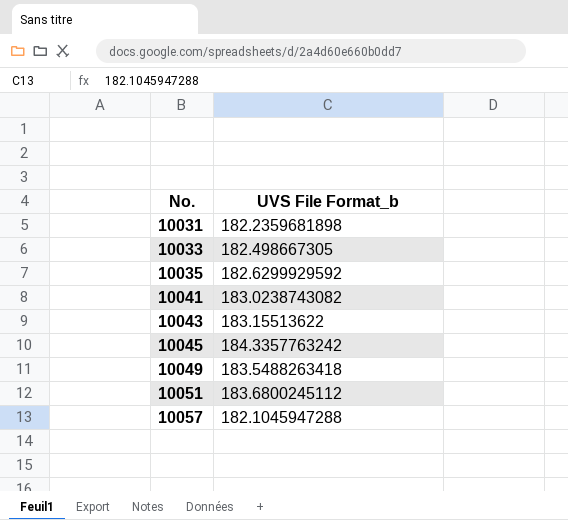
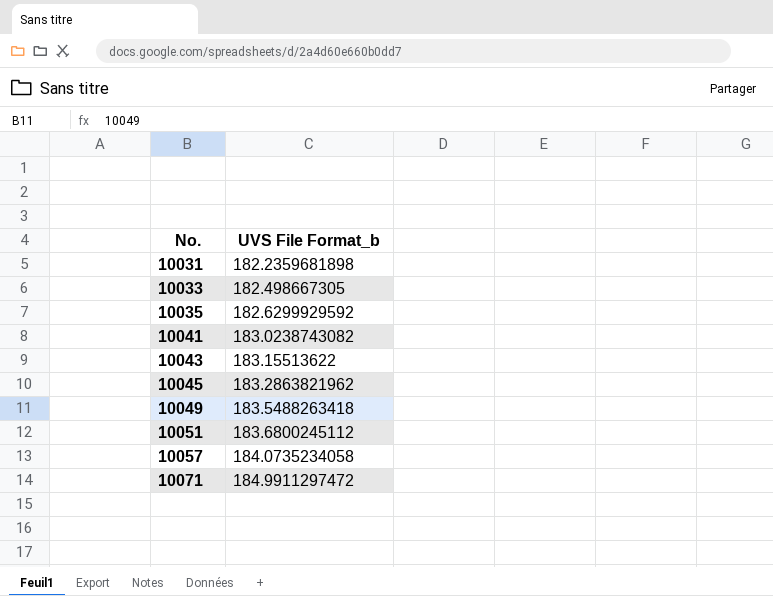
10045 | UVS File Format_b: 184.3357763242 -> 183.2863821962
10057 | UVS File Format_b: 182.1045947288 -> 184.0735234058
row 10071: none -> 184.9911297472

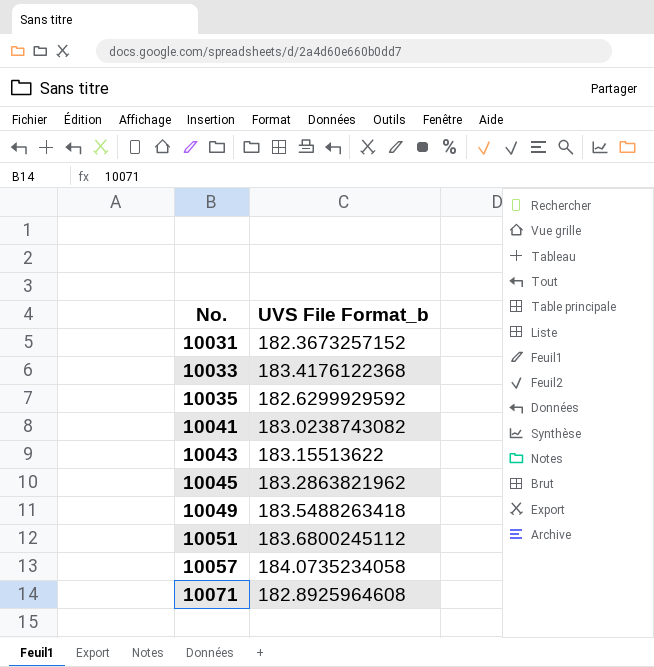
10031 | UVS File Format_b: 182.2359681898 -> 182.3673257152
10033 | UVS File Format_b: 182.498667305 -> 183.4176122368
10071 | UVS File Format_b: 184.9911297472 -> 182.8925964608

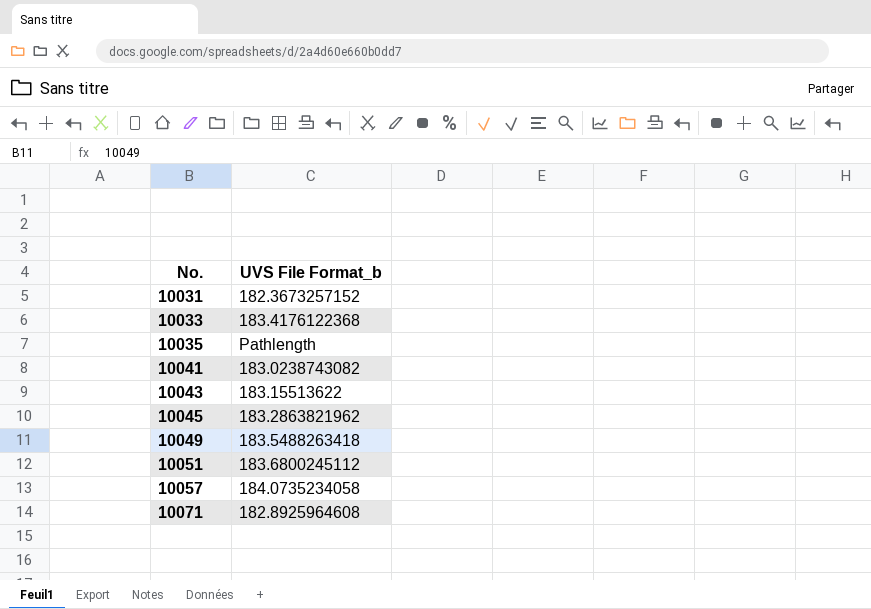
10035 | UVS File Format_b: 182.6299929592 -> Pathlength

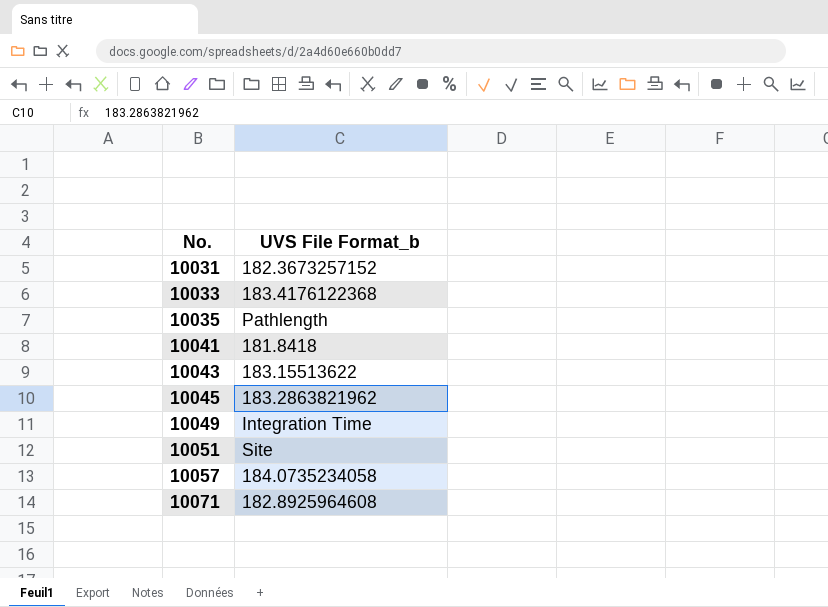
10041 | UVS File Format_b: 183.0238743082 -> 181.8418
10049 | UVS File Format_b: 183.5488263418 -> Integration Time
10051 | UVS File Format_b: 183.6800245112 -> Site

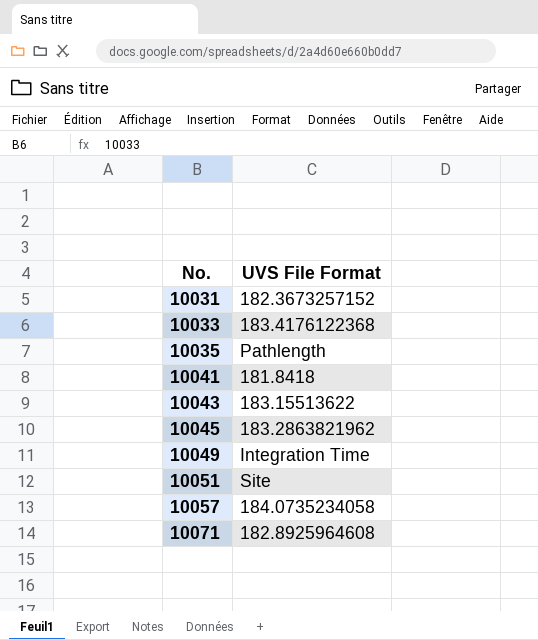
column name: UVS File Format_b -> UVS File Format

